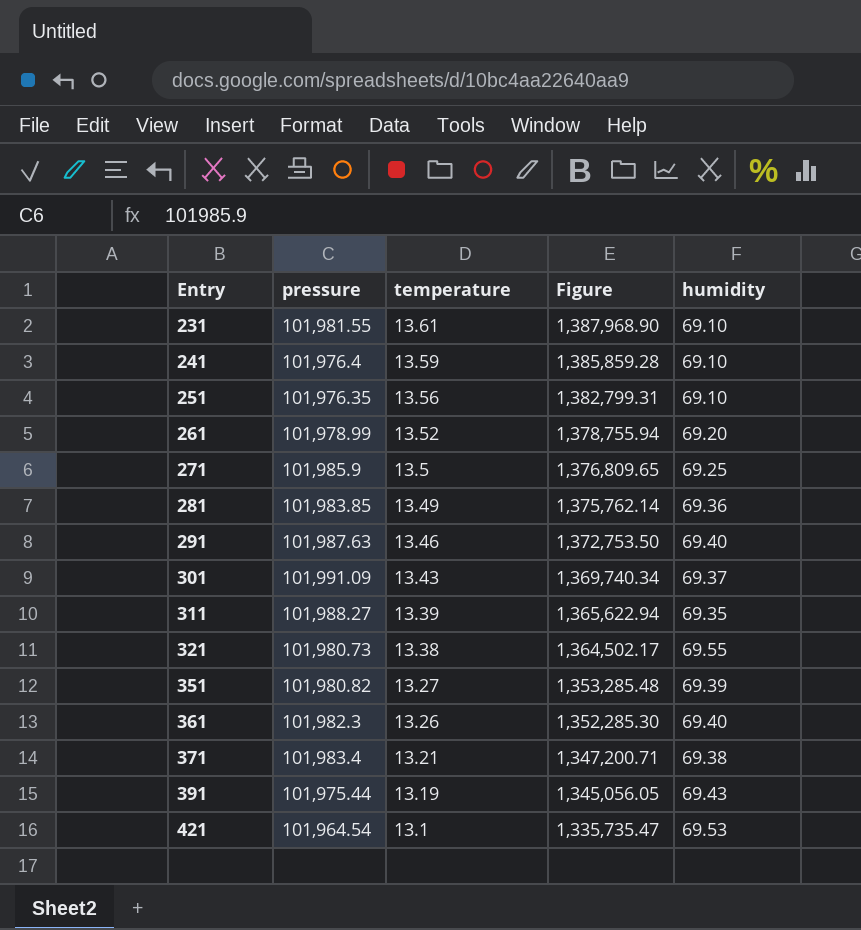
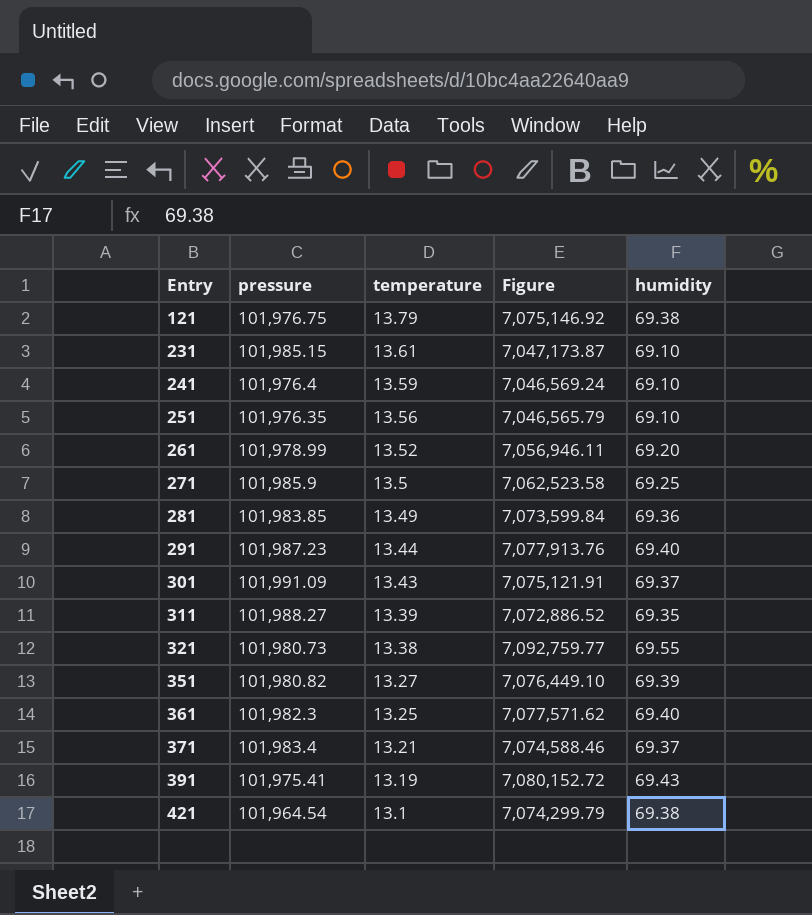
column Figure | formula: [pressure] * [temperature] -> [pressure] * [humidity]
row 121: none -> 101,976.75 | 13.79 | 7,075,146.92 | 69.38
231 | pressure: 101,981.55 -> 101,985.15
291 | pressure: 101,987.63 -> 101,987.23
291 | temperature: 13.46 -> 13.44
361 | temperature: 13.26 -> 13.25
371 | humidity: 69.38 -> 69.37
391 | pressure: 101,975.44 -> 101,975.41
421 | humidity: 69.53 -> 69.38

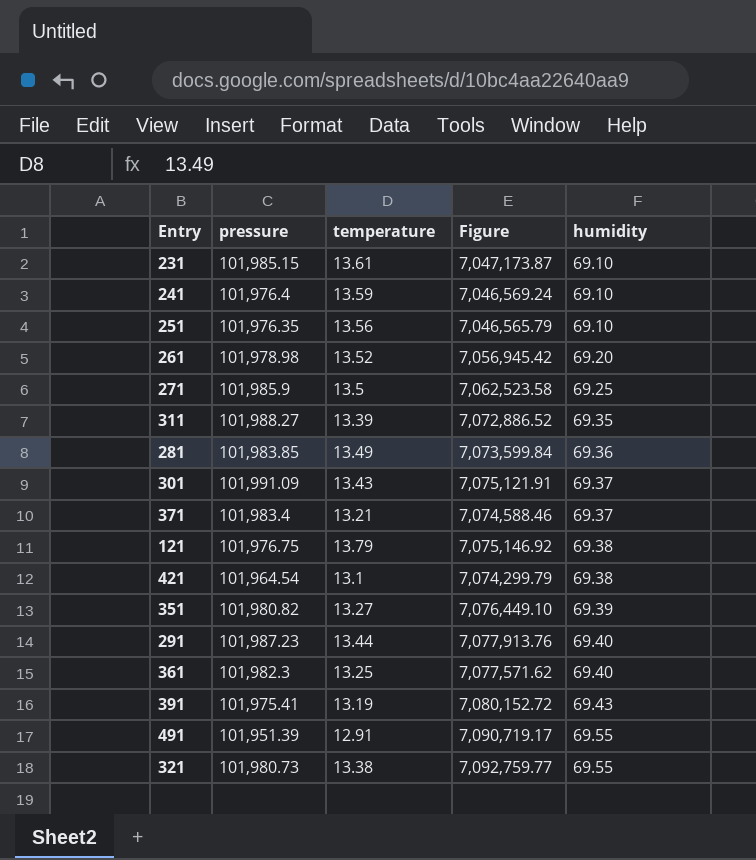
row order: Entry ascending -> humidity ascending
261 | pressure: 101,978.99 -> 101,978.98
261 | Figure: 7,056,946.11 -> 7,056,945.42
row 491: none -> 101,951.39 | 12.91 | 7,090,719.17 | 69.55

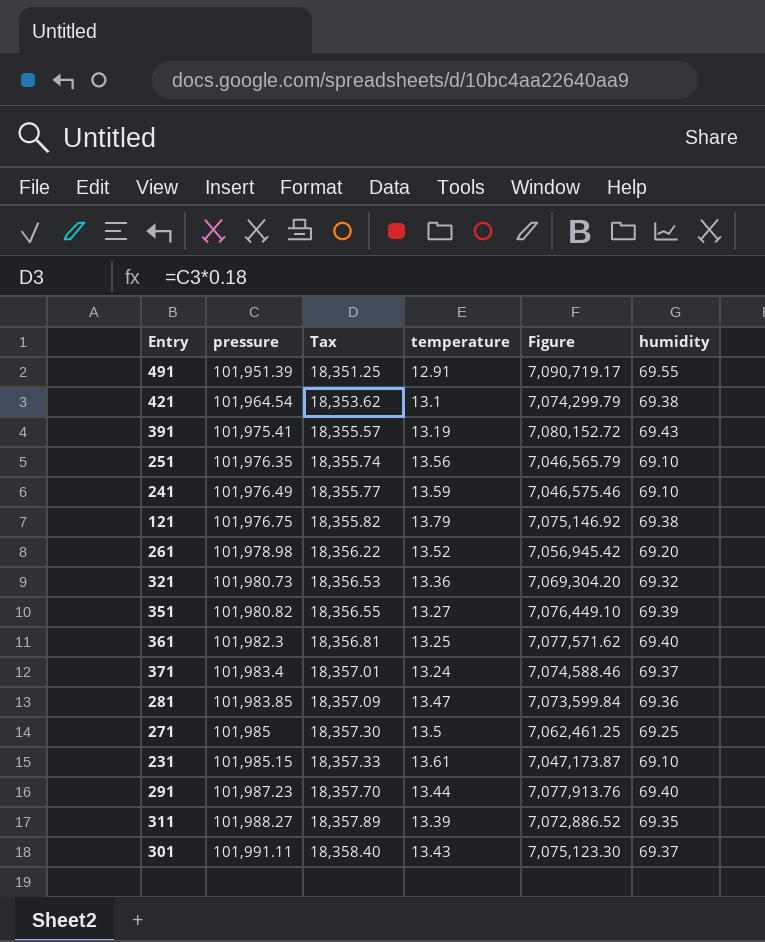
row order: humidity ascending -> pressure ascending
column Tax | formula: none -> [pressure] * 0.18
241 | pressure: 101,976.4 -> 101,976.49
241 | Figure: 7,046,569.24 -> 7,046,575.46
321 | temperature: 13.38 -> 13.36
321 | Figure: 7,092,759.77 -> 7,069,304.20
321 | humidity: 69.55 -> 69.32
371 | temperature: 13.21 -> 13.24
281 | temperature: 13.49 -> 13.47
271 | pressure: 101,985.9 -> 101,985
271 | Figure: 7,062,523.58 -> 7,062,461.25
301 | pressure: 101,991.09 -> 101,991.11
301 | Figure: 7,075,121.91 -> 7,075,123.30

